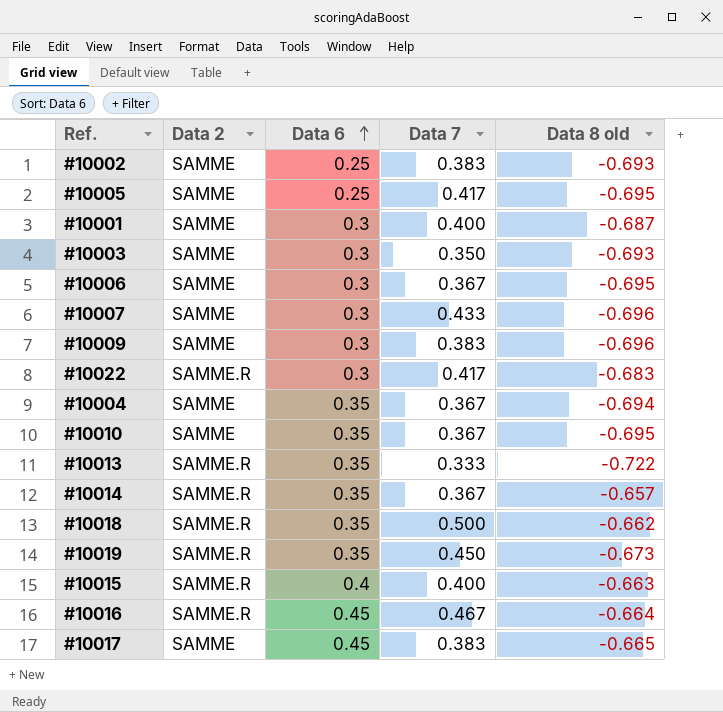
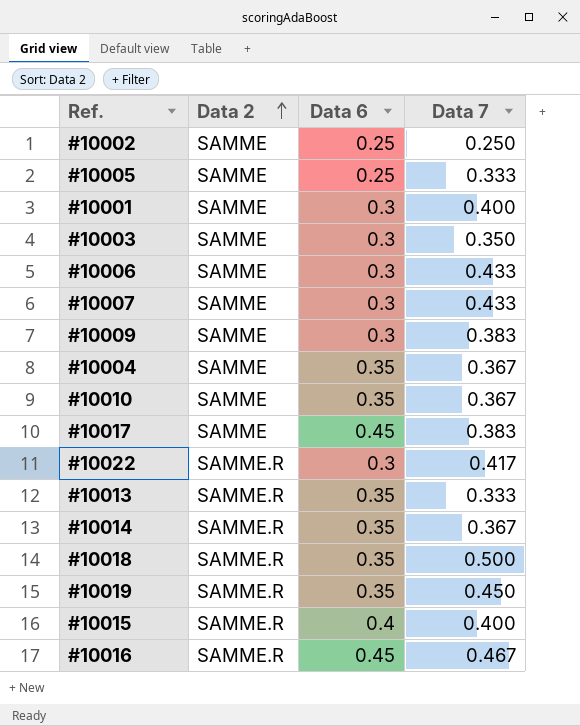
row order: Data 6 ascending -> Data 2 ascending
column Data 8 old | position: 5 -> none
#10002 | Data 7: 0.383 -> 0.250
#10005 | Data 7: 0.417 -> 0.333
#10006 | Data 7: 0.367 -> 0.433

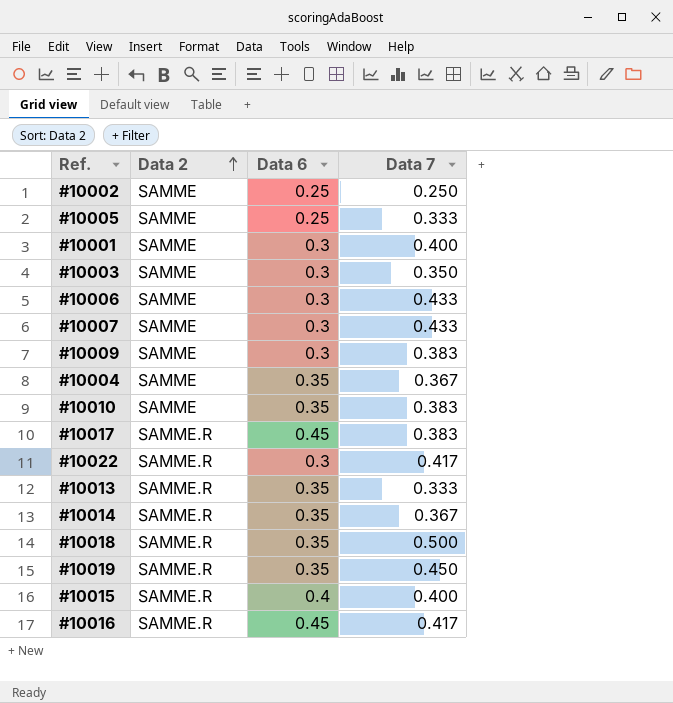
#10010 | Data 7: 0.367 -> 0.383
#10017 | Data 2: SAMME -> SAMME.R
#10016 | Data 7: 0.467 -> 0.417

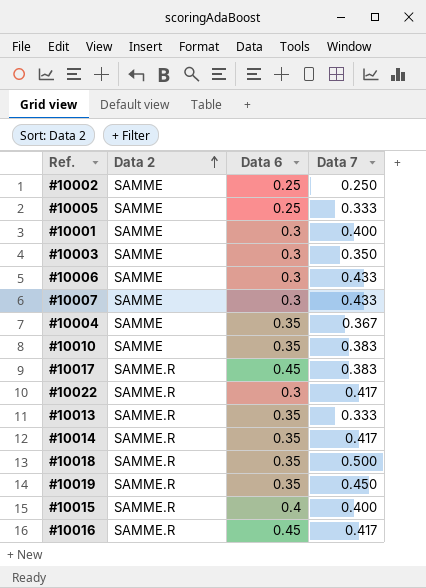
row #10009: SAMME | 0.3 | 0.383 -> none
#10014 | Data 7: 0.367 -> 0.417

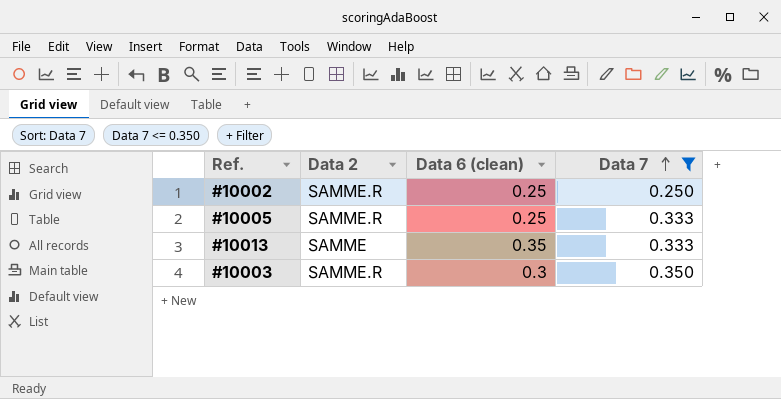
filter: none -> Data 7 <= 0.350
row order: Data 2 ascending -> Data 7 ascending
column name: Data 6 -> Data 6 (clean)
#10002 | Data 2: SAMME -> SAMME.R
#10005 | Data 2: SAMME -> SAMME.R
#10013 | Data 2: SAMME.R -> SAMME
#10003 | Data 2: SAMME -> SAMME.R

